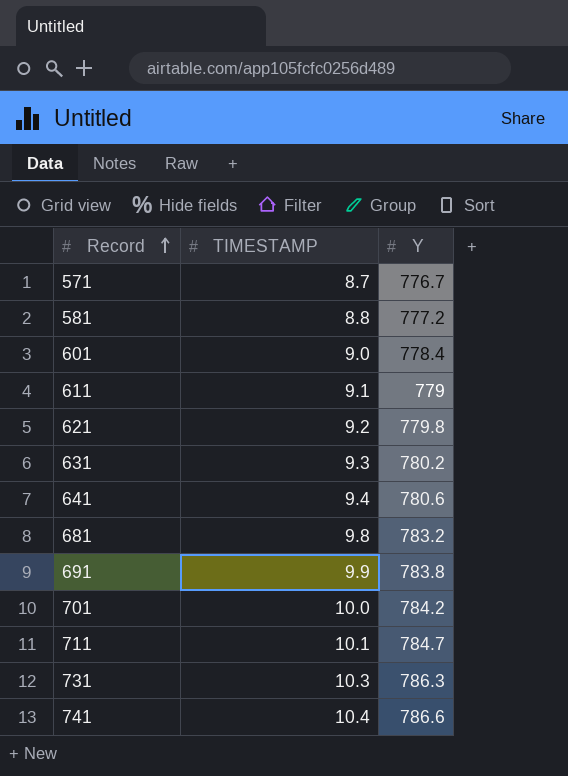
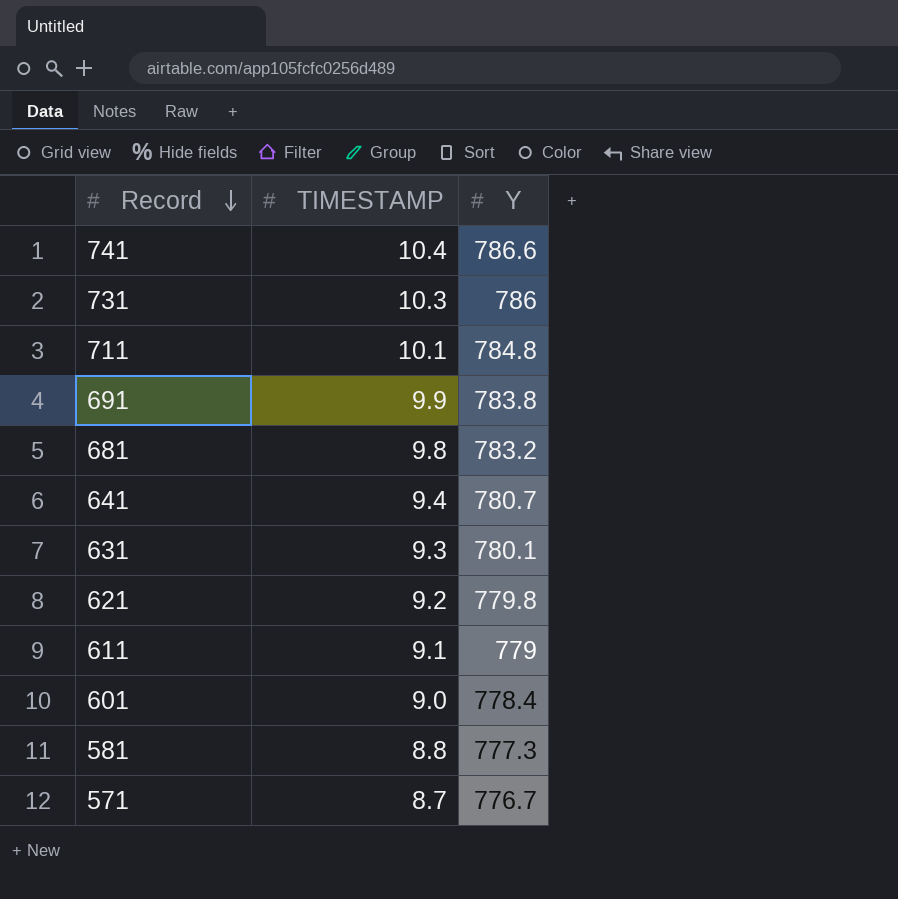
row order: Record ascending -> Record descending
row 701: 10.0 | 784.2 -> none
731 | Y: 786.3 -> 786
711 | Y: 784.7 -> 784.8
641 | Y: 780.6 -> 780.7
631 | Y: 780.2 -> 780.1
581 | Y: 777.2 -> 777.3

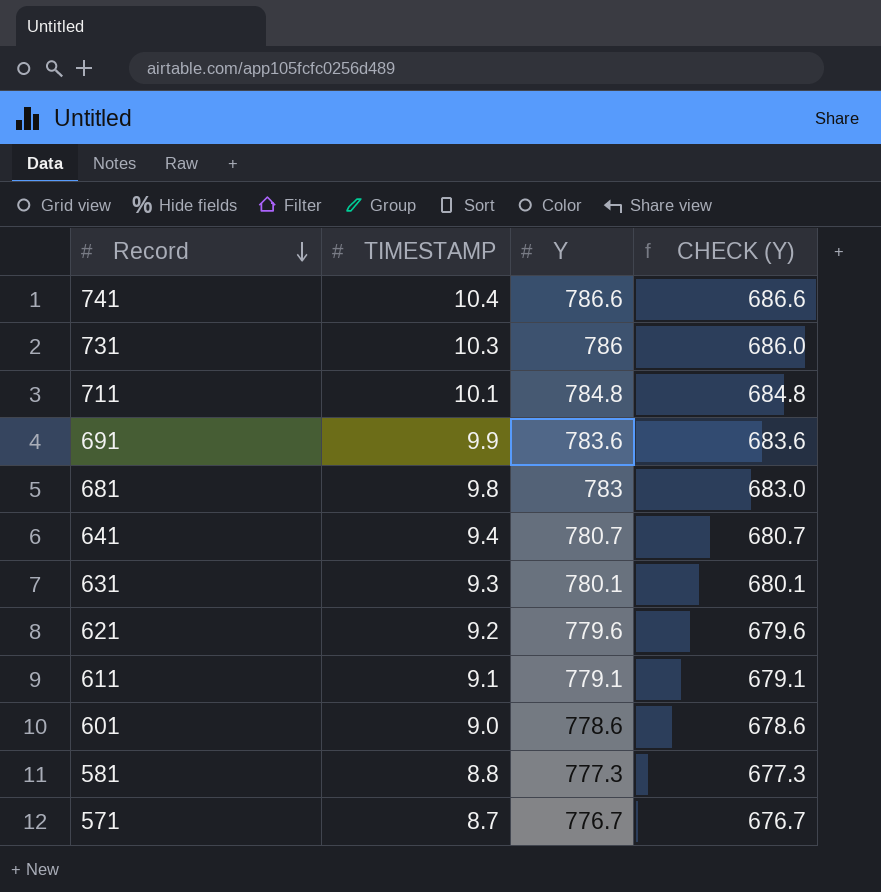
column CHECK (Y) | formula: none -> [Y] - 100
691 | Y: 783.8 -> 783.6
681 | Y: 783.2 -> 783
621 | Y: 779.8 -> 779.6
611 | Y: 779 -> 779.1
601 | Y: 778.4 -> 778.6

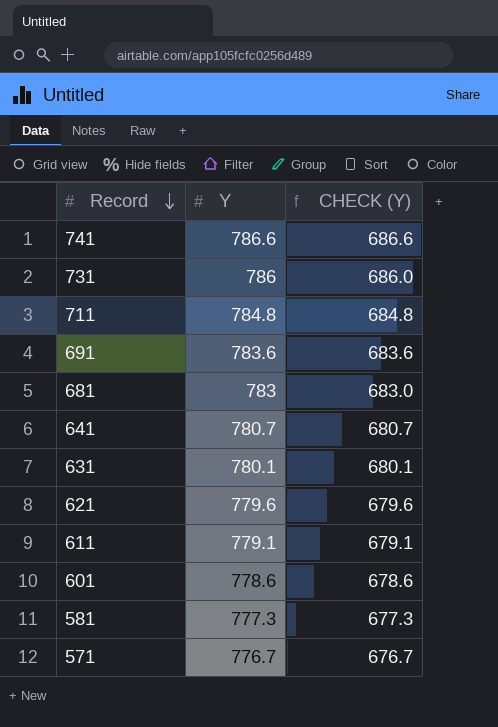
column TIMESTAMP | position: 2 -> none

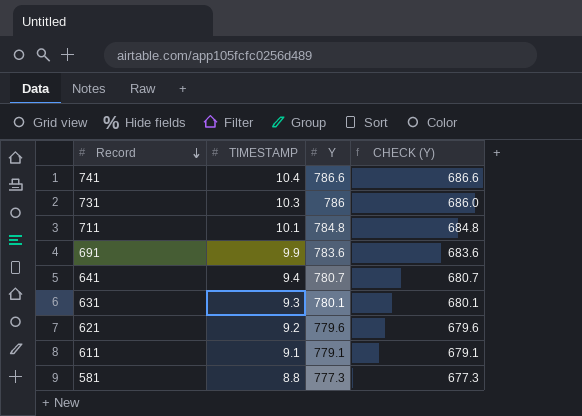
column TIMESTAMP | position: none -> 2
row 681: 783 | 683.0 -> none
row 601: 778.6 | 678.6 -> none
row 571: 776.7 | 676.7 -> none

